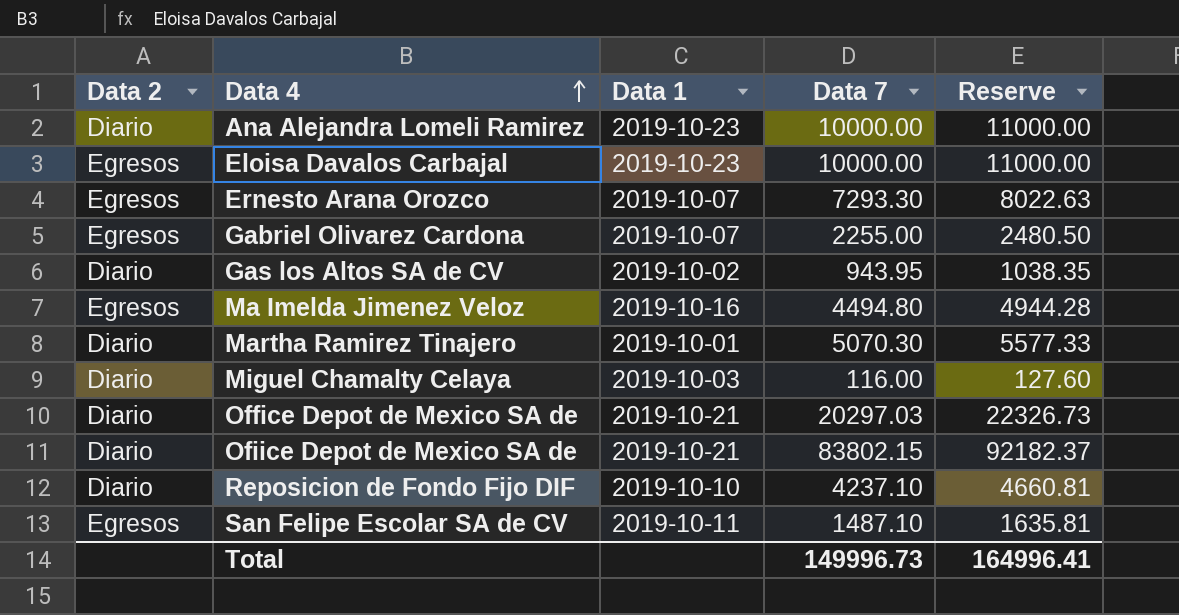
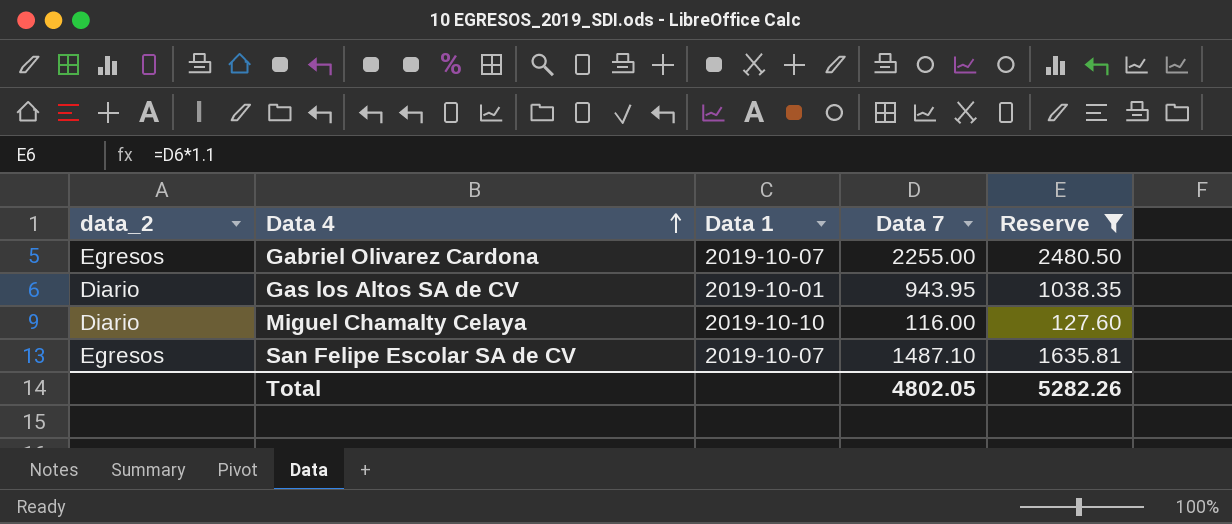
filter: none -> Reserve <= 2480.50
column name: Data 2 -> data_2
Gas los Altos SA de CV | Data 1: 2019-10-02 -> 2019-10-01
Miguel Chamalty Celaya | Data 1: 2019-10-03 -> 2019-10-10
San Felipe Escolar SA de CV | Data 1: 2019-10-11 -> 2019-10-07
Total | Data 7: 149996.73 -> 4802.05
Total | Reserve: 164996.41 -> 5282.26

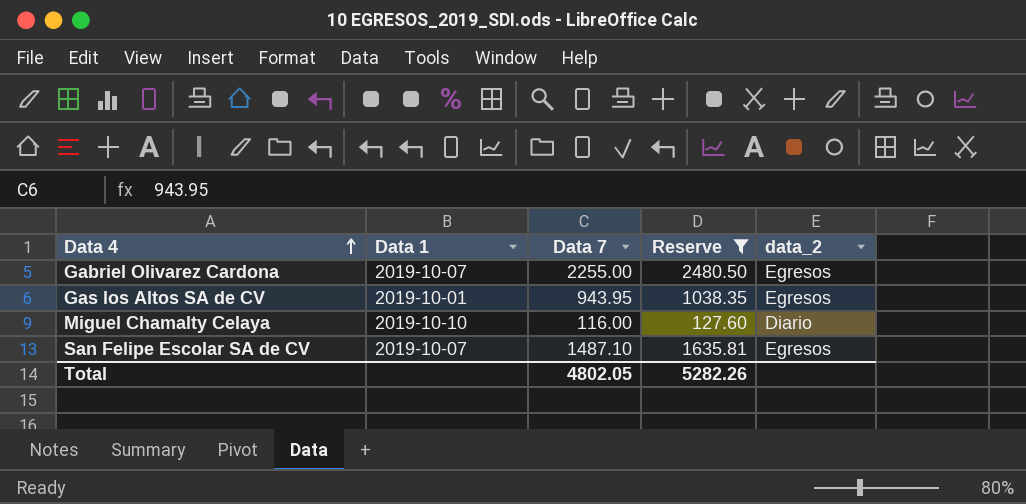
column data_2 | position: 1 -> 5
Gas los Altos SA de CV | data_2: Diario -> Egresos

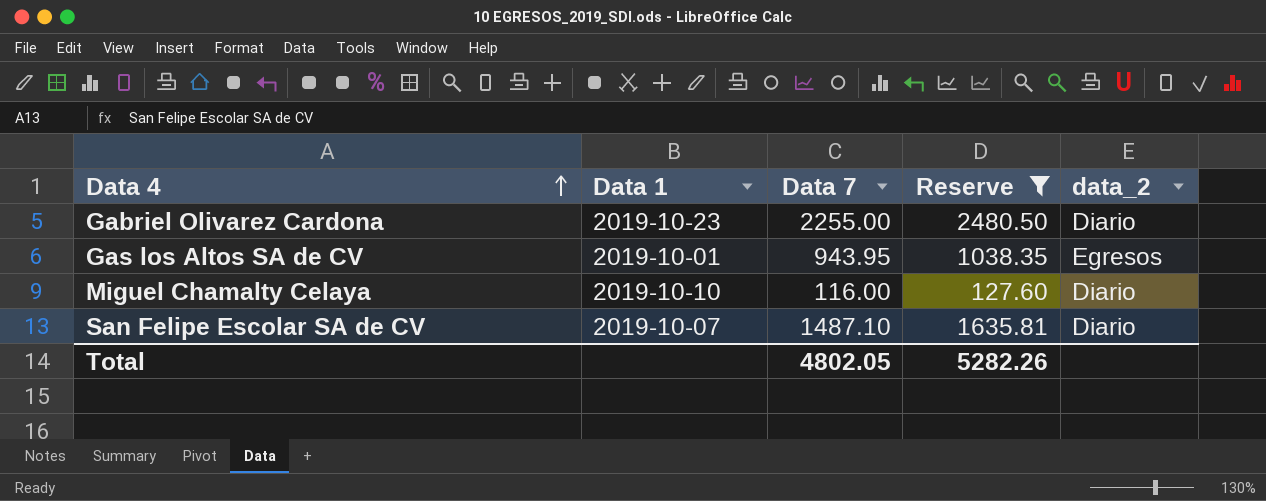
Gabriel Olivarez Cardona | Data 1: 2019-10-07 -> 2019-10-23
Gabriel Olivarez Cardona | data_2: Egresos -> Diario
San Felipe Escolar SA de CV | data_2: Egresos -> Diario

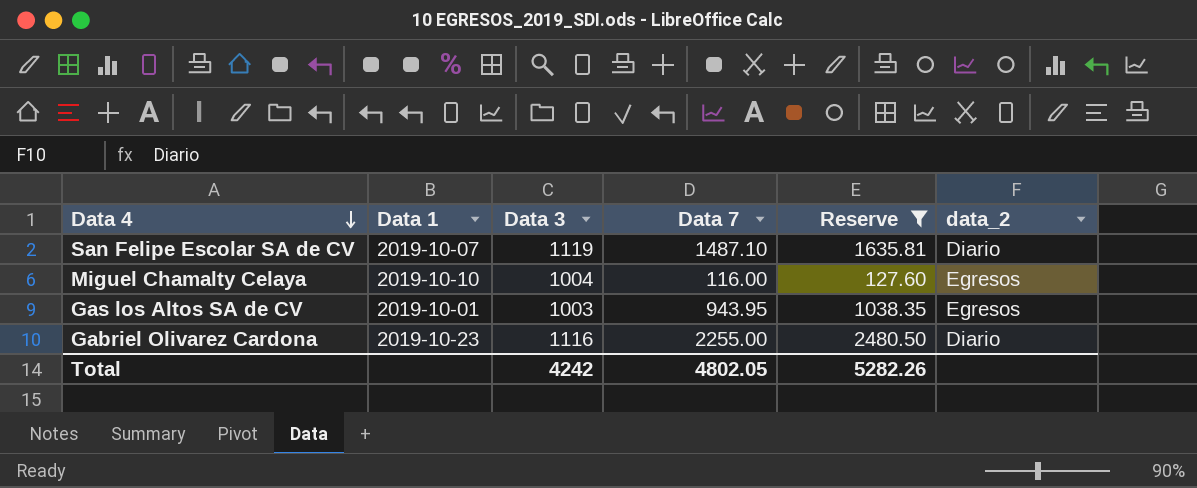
row order: Data 4 ascending -> Data 4 descending
column Data 3 | position: none -> 3
Miguel Chamalty Celaya | data_2: Diario -> Egresos

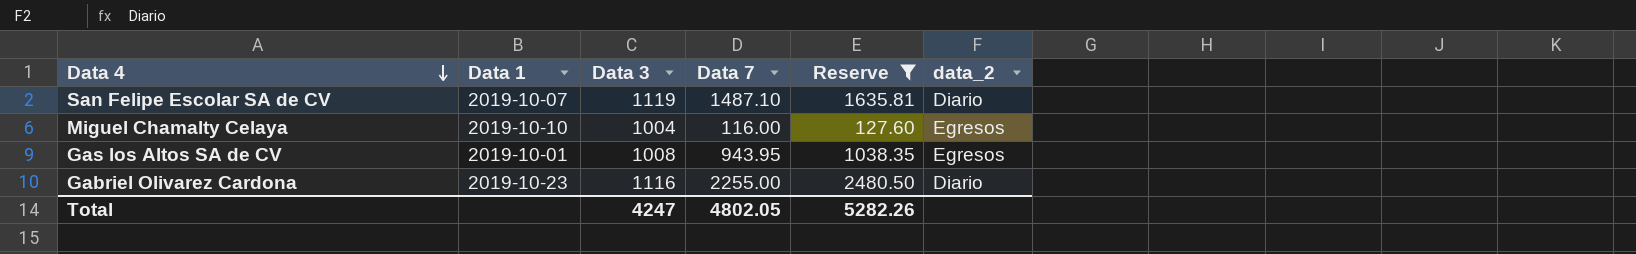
Gas los Altos SA de CV | Data 3: 1003 -> 1008
Total | Data 3: 4242 -> 4247

